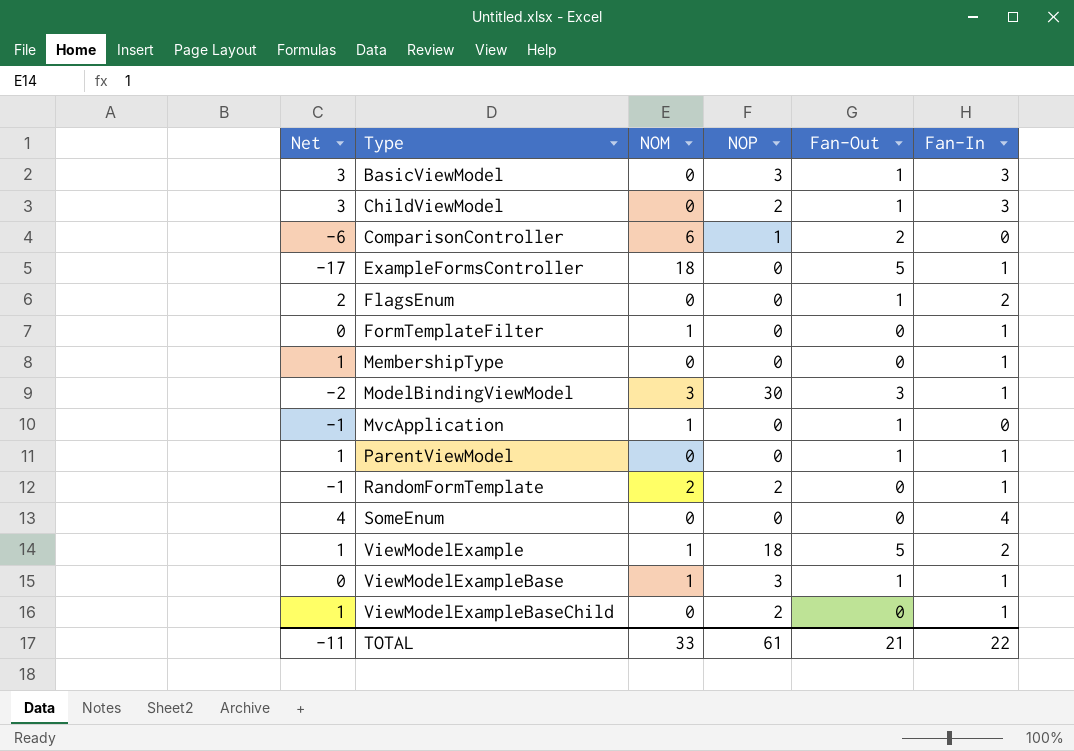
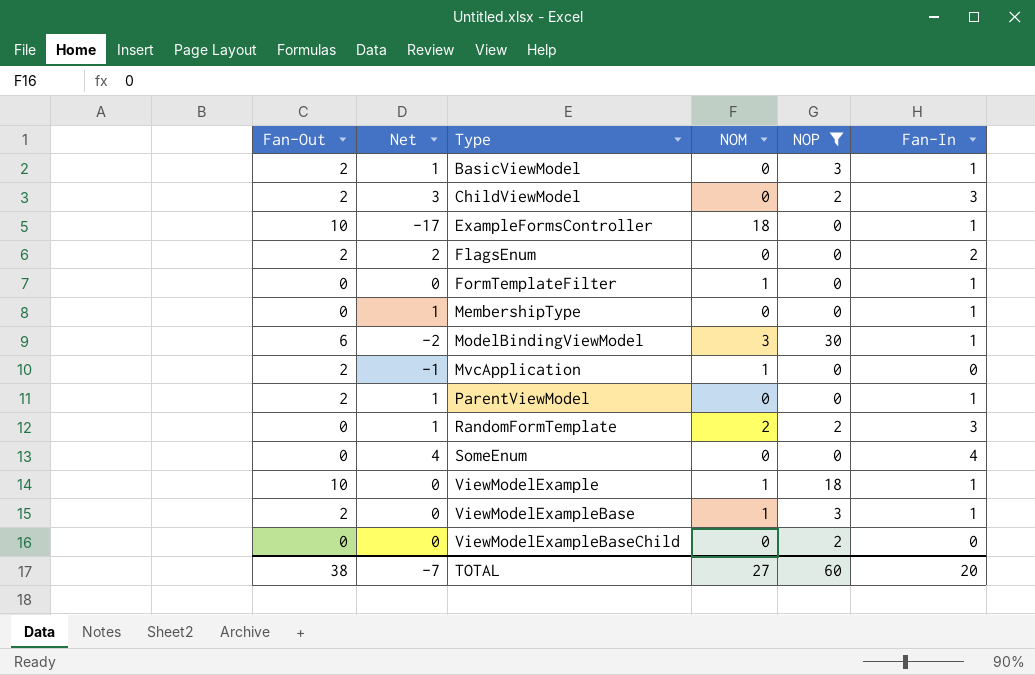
filter: none -> NOP != 1
column Fan-Out | position: 5 -> 1
BasicViewModel | Fan-Out: 1 -> 2
BasicViewModel | Net: 3 -> 1
BasicViewModel | Fan-In: 3 -> 1
ChildViewModel | Fan-Out: 1 -> 2
ExampleFormsController | Fan-Out: 5 -> 10
FlagsEnum | Fan-Out: 1 -> 2
ModelBindingViewModel | Fan-Out: 3 -> 6
MvcApplication | Fan-Out: 1 -> 2
ParentViewModel | Fan-Out: 1 -> 2
RandomFormTemplate | Net: -1 -> 1
RandomFormTemplate | Fan-In: 1 -> 3
ViewModelExample | Fan-Out: 5 -> 10
ViewModelExample | Net: 1 -> 0
ViewModelExample | Fan-In: 2 -> 1
ViewModelExampleBase | Fan-Out: 1 -> 2
ViewModelExampleBaseChild | Net: 1 -> 0
ViewModelExampleBaseChild | Fan-In: 1 -> 0
TOTAL | Fan-Out: 21 -> 38
TOTAL | Net: -11 -> -7
TOTAL | NOM: 33 -> 27
TOTAL | NOP: 61 -> 60
TOTAL | Fan-In: 22 -> 20

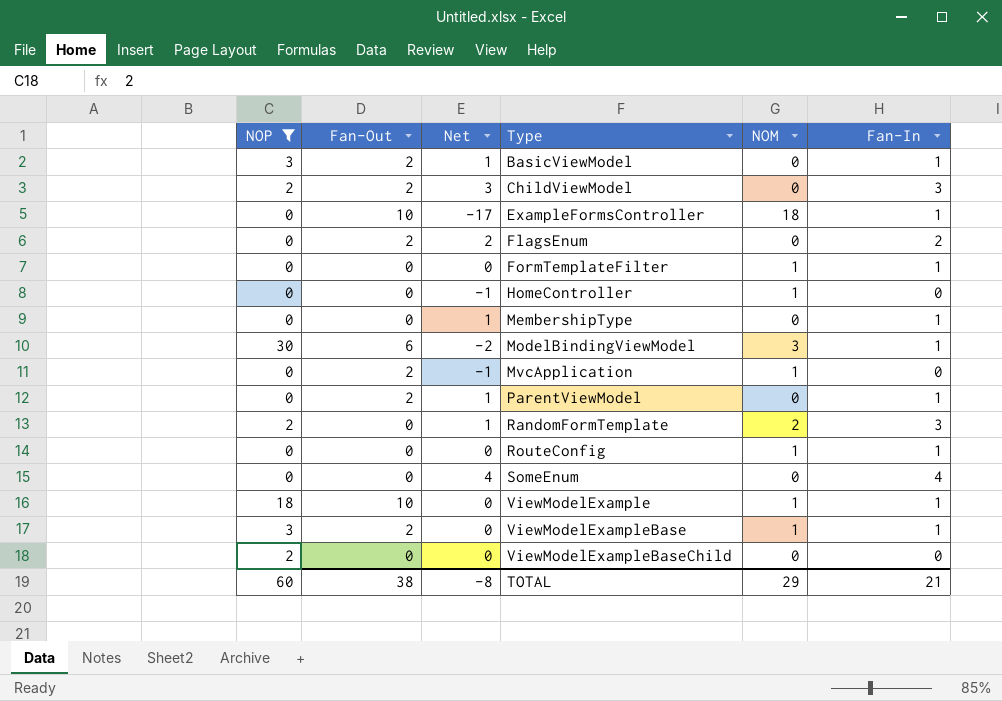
column NOP | position: 5 -> 1
row HomeController: none -> 0 | 0 | -1 | 1 | 0
row RouteConfig: none -> 0 | 0 | 0 | 1 | 1
TOTAL | Net: -7 -> -8
TOTAL | NOM: 27 -> 29
TOTAL | Fan-In: 20 -> 21

